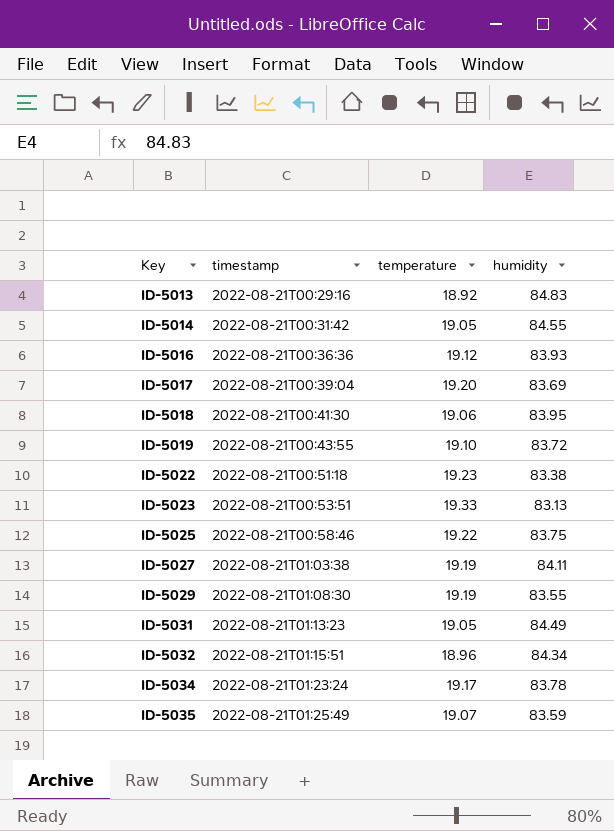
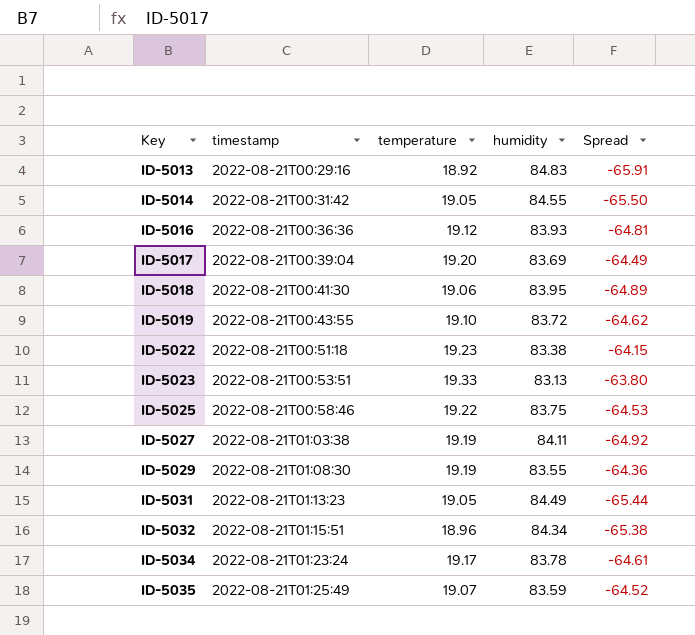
column Spread | formula: none -> [temperature] - [humidity]

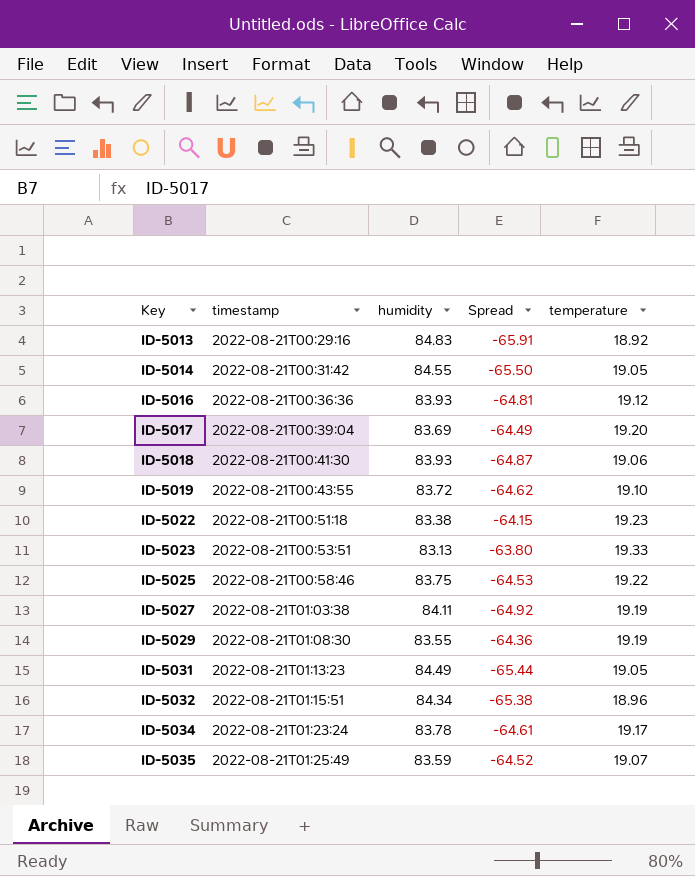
column temperature | position: 3 -> 5
ID-5018 | humidity: 83.95 -> 83.93
ID-5018 | Spread: -64.89 -> -64.87

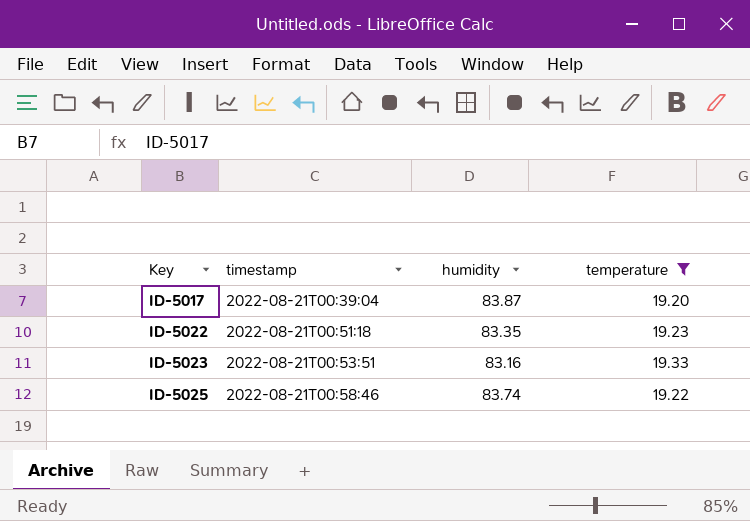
filter: none -> temperature >= 19.20
column Spread | formula: [temperature] - [humidity] -> none
ID-5017 | humidity: 83.69 -> 83.87
ID-5022 | humidity: 83.38 -> 83.35
ID-5023 | humidity: 83.13 -> 83.16
ID-5025 | humidity: 83.75 -> 83.74

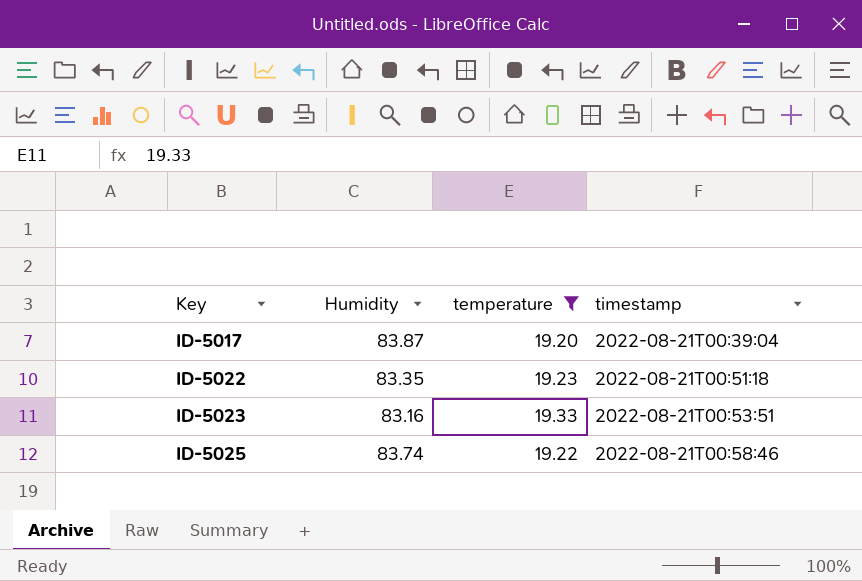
column name: humidity -> Humidity
column timestamp | position: 2 -> 4

